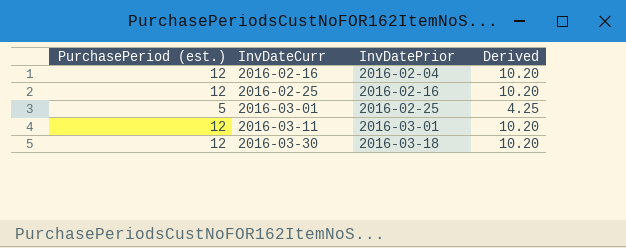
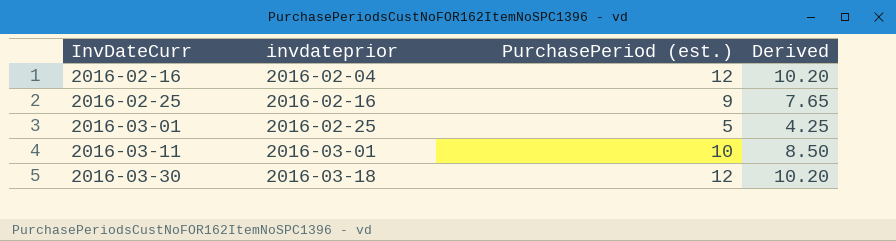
column name: InvDatePrior -> invdateprior
column PurchasePeriod (est.) | position: 1 -> 3
2016-02-25 | PurchasePeriod (est.): 12 -> 9
2016-02-25 | Derived: 10.20 -> 7.65
2016-03-11 | PurchasePeriod (est.): 12 -> 10
2016-03-11 | Derived: 10.20 -> 8.50

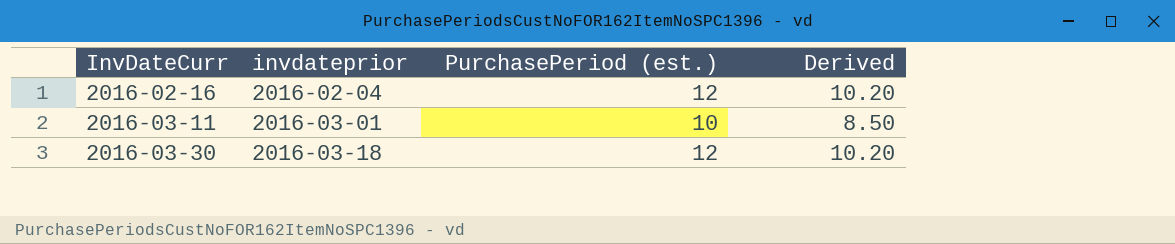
row 2016-02-25: 2016-02-16 | 9 | 7.65 -> none
row 2016-03-01: 2016-02-25 | 5 | 4.25 -> none

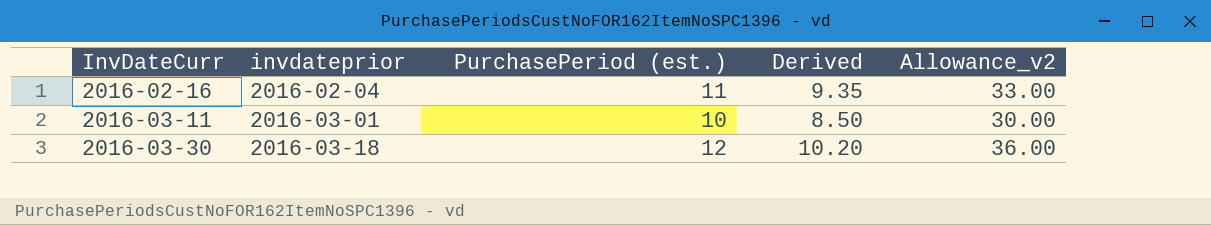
column Allowance_v2 | formula: none -> [PurchasePeriod (est.)] * 3
2016-02-16 | PurchasePeriod (est.): 12 -> 11
2016-02-16 | Derived: 10.20 -> 9.35

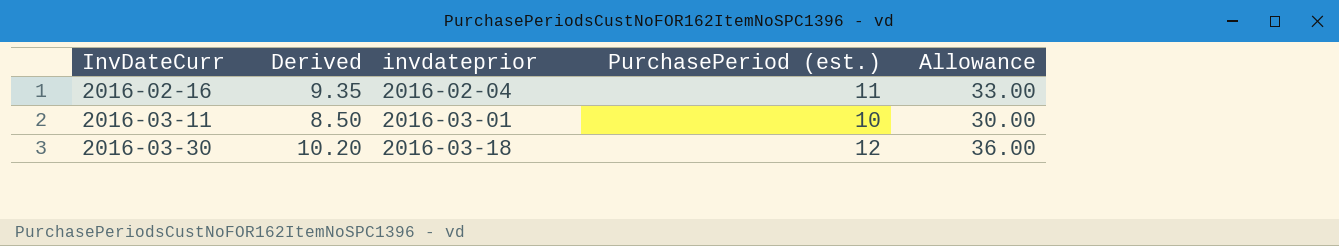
column Derived | position: 4 -> 2
column name: Allowance_v2 -> Allowance

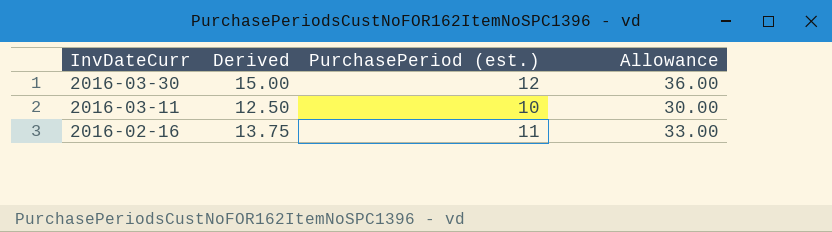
row order: InvDateCurr ascending -> InvDateCurr descending
column invdateprior | position: 3 -> none
column Derived | formula: [PurchasePeriod (est.)] * 0.85 -> [PurchasePeriod (est.)] * 1.25

